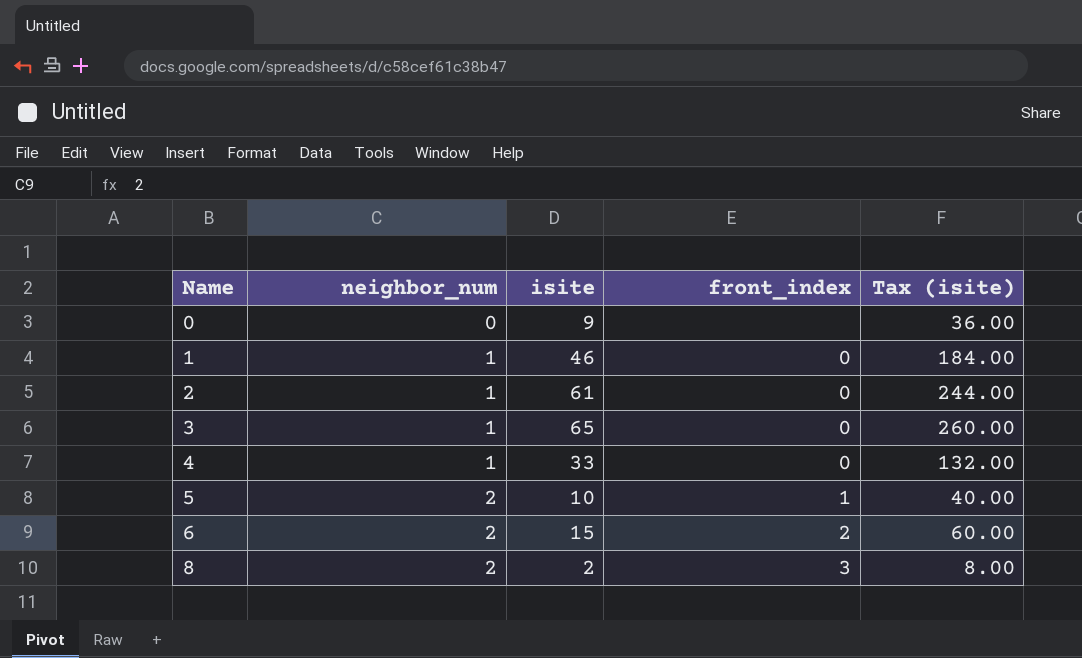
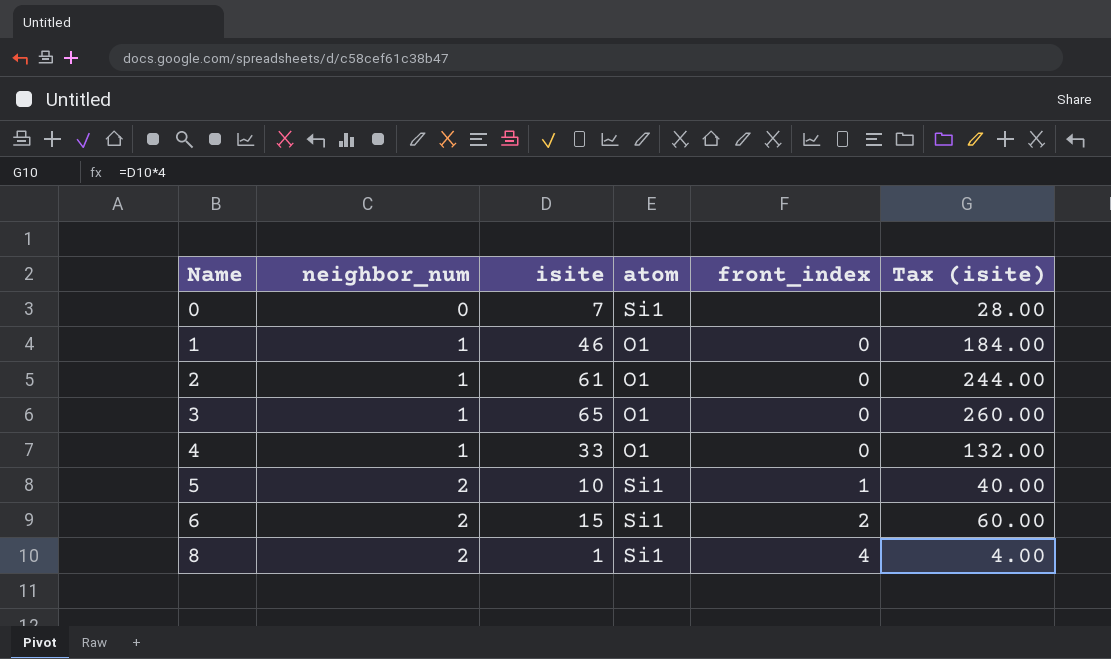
column atom | position: none -> 4
0 | isite: 9 -> 7
0 | Tax (isite): 36.00 -> 28.00
8 | isite: 2 -> 1
8 | front_index: 3 -> 4
8 | Tax (isite): 8.00 -> 4.00

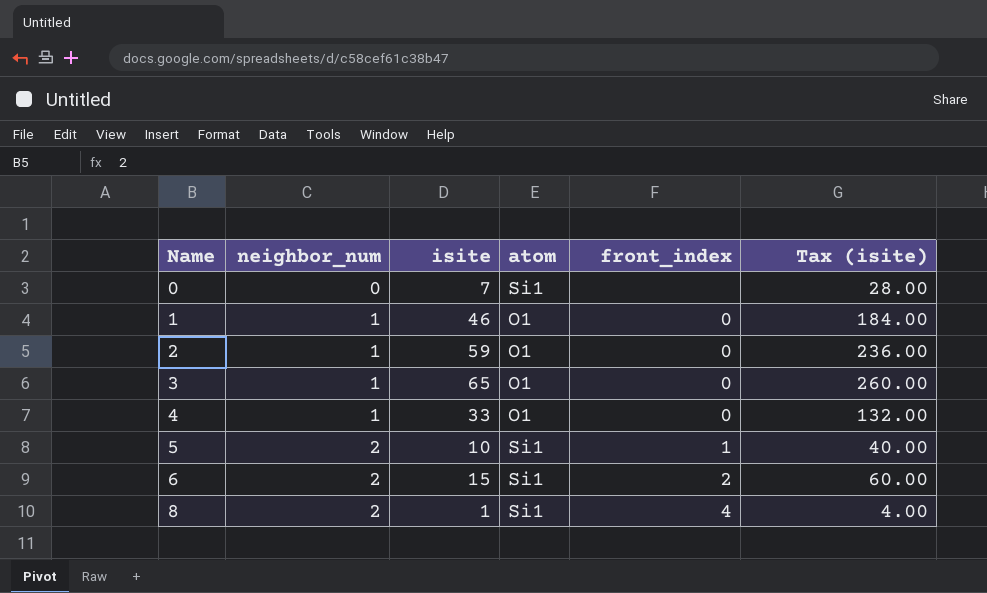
2 | isite: 61 -> 59
2 | Tax (isite): 244.00 -> 236.00

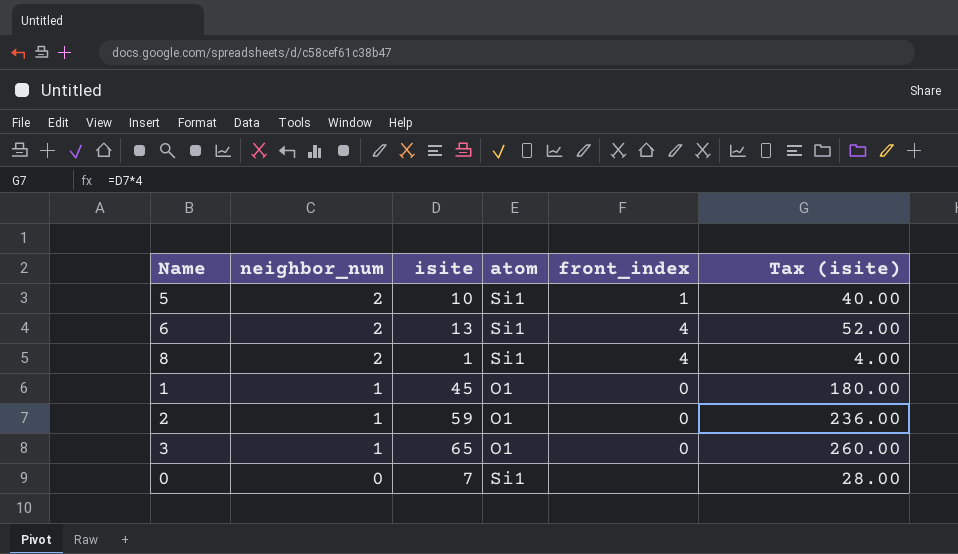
row order: Name ascending -> neighbor_num descending
row 4: 1 | 33 | O1 | 0 | 132.00 -> none
6 | isite: 15 -> 13
6 | front_index: 2 -> 4
6 | Tax (isite): 60.00 -> 52.00
1 | isite: 46 -> 45
1 | Tax (isite): 184.00 -> 180.00

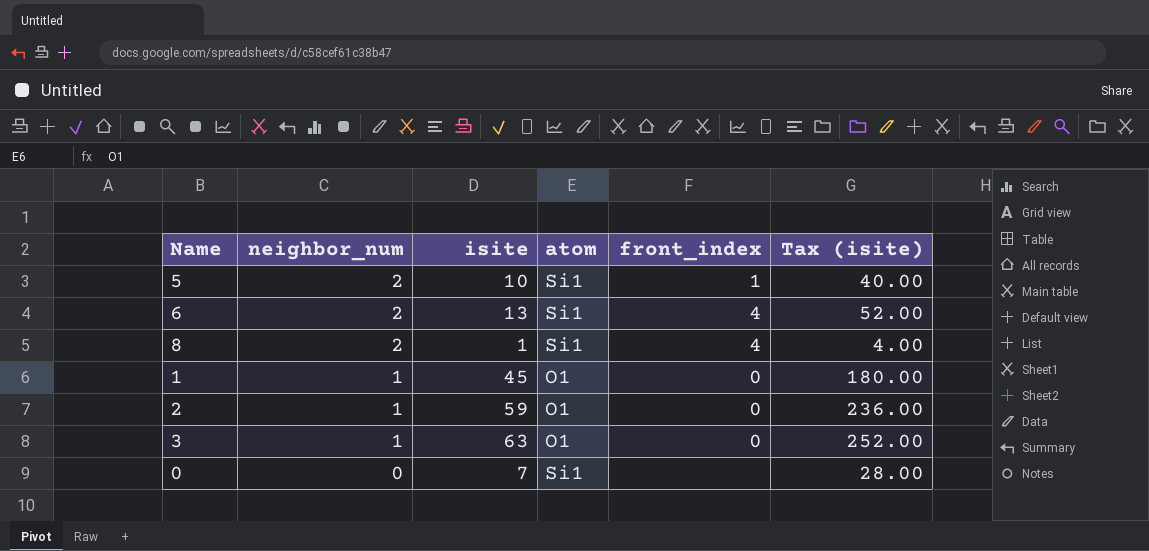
3 | isite: 65 -> 63
3 | Tax (isite): 260.00 -> 252.00

